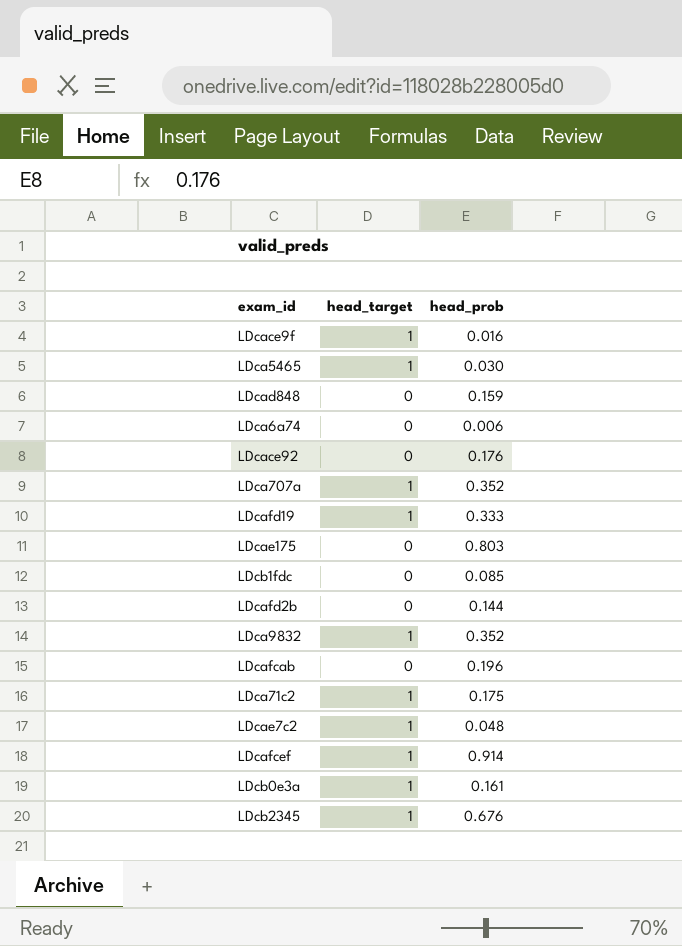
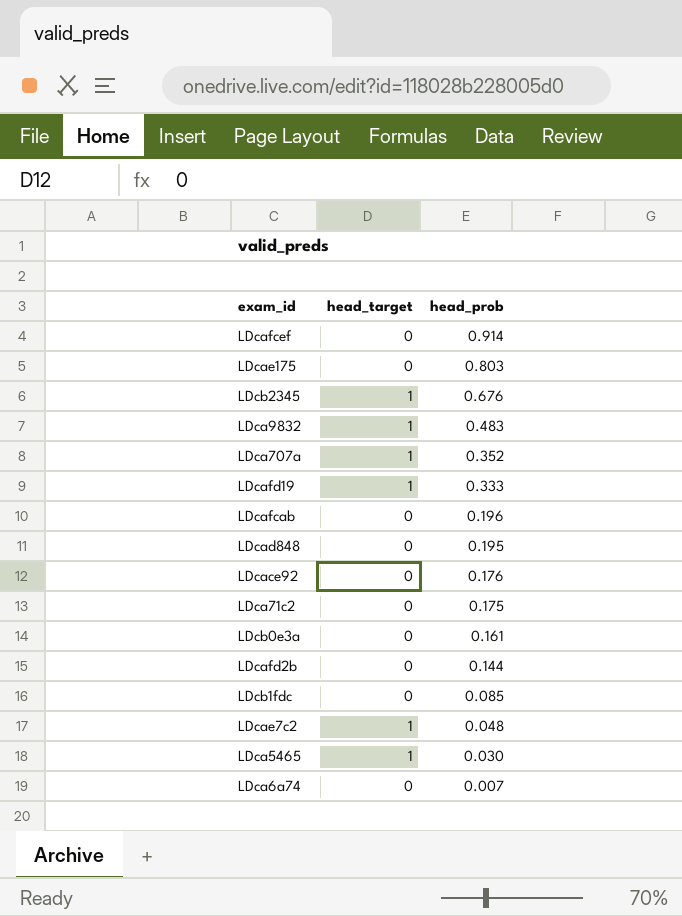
row order: none -> head_prob descending
row LDcace9f: 1 | 0.016 -> none
LDcafcef | head_target: 1 -> 0
LDca9832 | head_prob: 0.352 -> 0.483
LDcad848 | head_prob: 0.159 -> 0.195
LDca71c2 | head_target: 1 -> 0
LDcb0e3a | head_target: 1 -> 0
LDca6a74 | head_prob: 0.006 -> 0.007

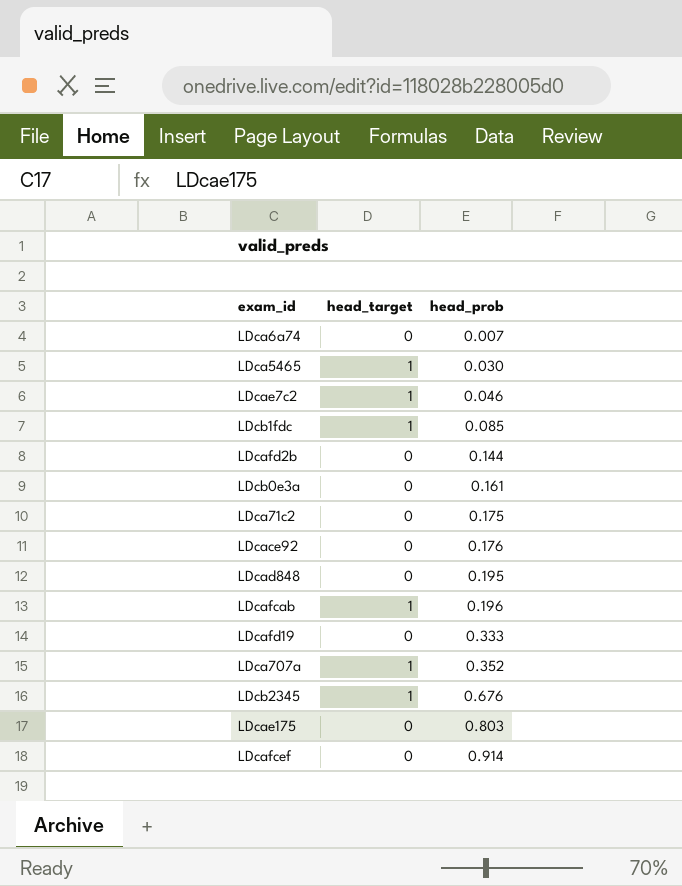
row order: head_prob descending -> head_prob ascending
row LDca9832: 1 | 0.483 -> none
LDcae7c2 | head_prob: 0.048 -> 0.046
LDcb1fdc | head_target: 0 -> 1
LDcafcab | head_target: 0 -> 1
LDcafd19 | head_target: 1 -> 0

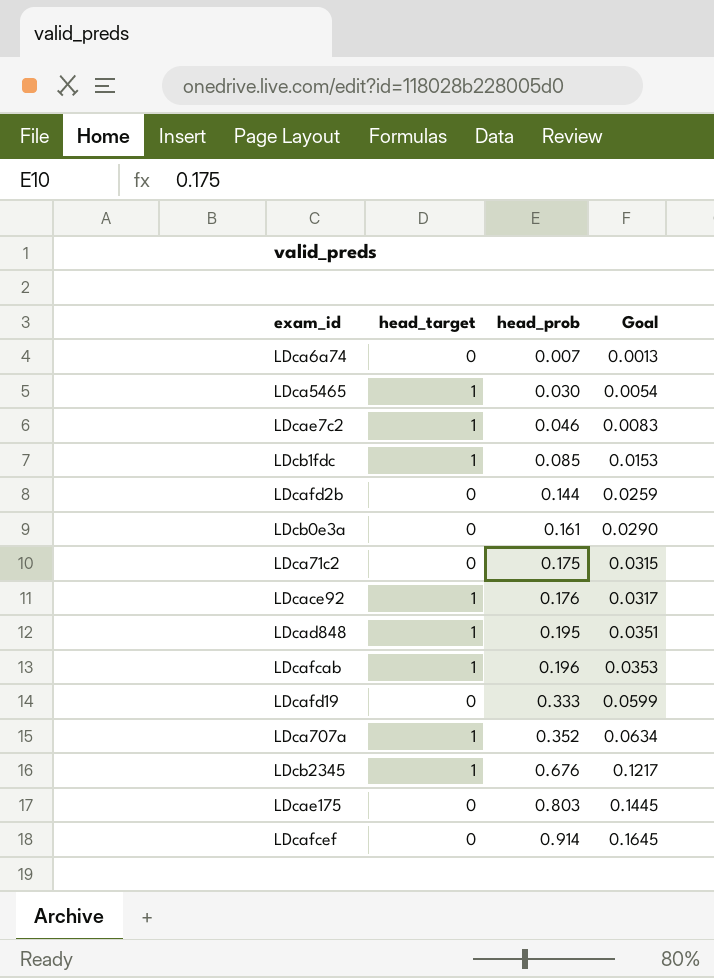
column Goal | formula: none -> [head_prob] * 0.18
LDcace92 | head_target: 0 -> 1
LDcad848 | head_target: 0 -> 1

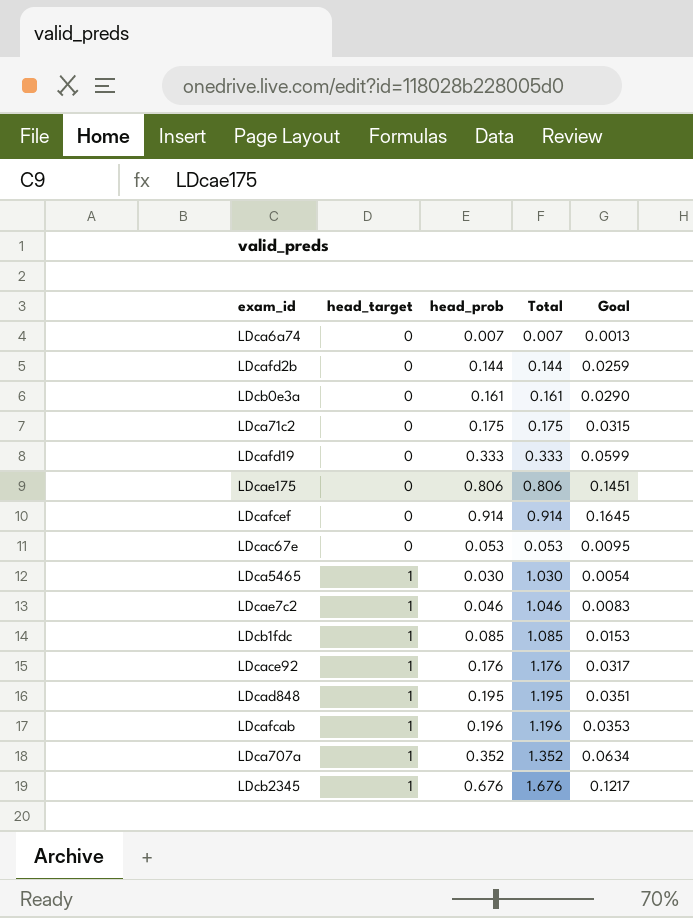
row order: head_prob ascending -> head_target ascending
column Total | formula: none -> [head_target] + [head_prob]
LDcae175 | head_prob: 0.803 -> 0.806
LDcae175 | Goal: 0.1445 -> 0.1451
row LDcac67e: none -> 0 | 0.053 | 0.053 | 0.0095

